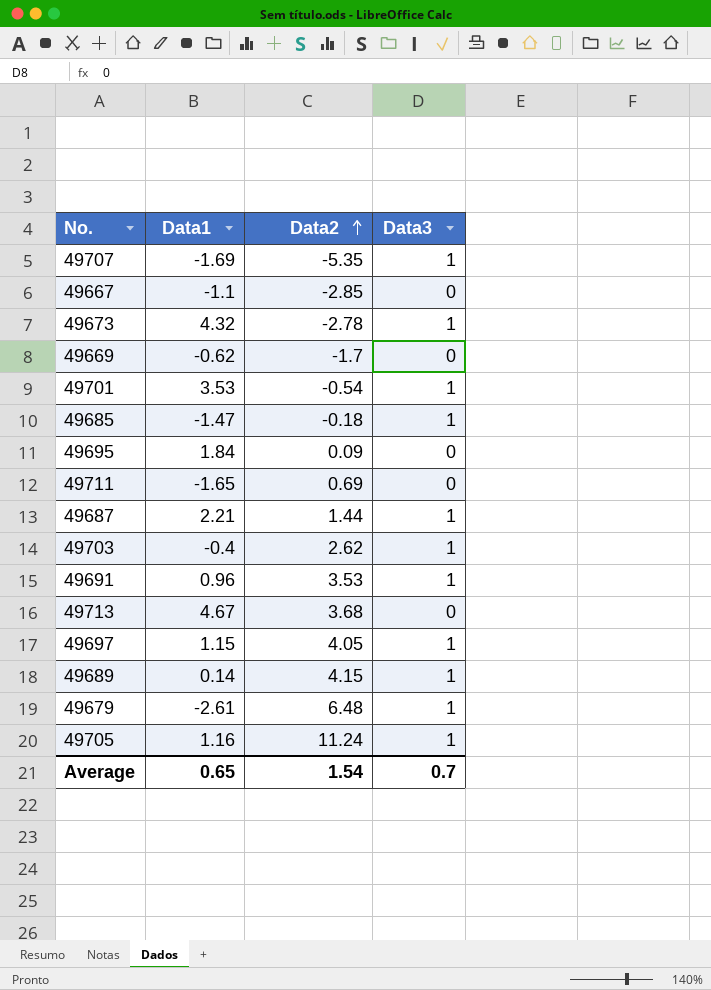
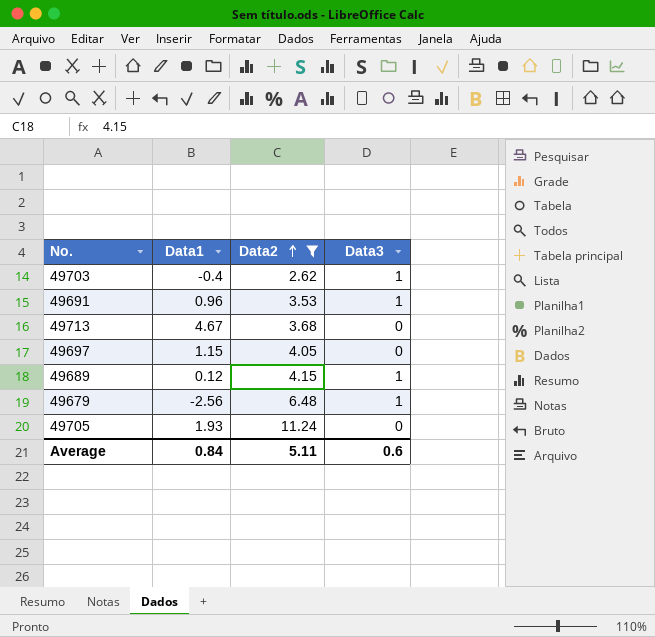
filter: none -> Data2 >= 2.62
49697 | Data3: 1 -> 0
49689 | Data1: 0.14 -> 0.12
49679 | Data1: -2.61 -> -2.56
49705 | Data1: 1.16 -> 1.93
49705 | Data3: 1 -> 0
Average | Data1: 0.65 -> 0.84
Average | Data2: 1.54 -> 5.11
Average | Data3: 0.7 -> 0.6

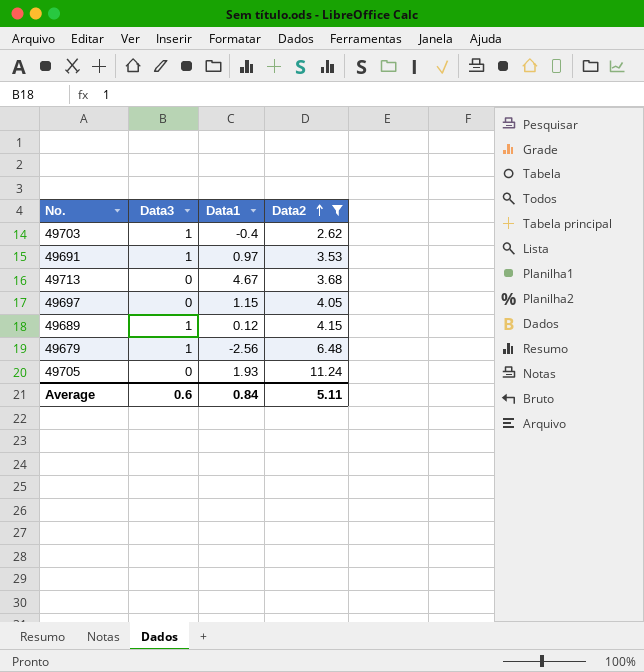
column Data3 | position: 4 -> 2
49691 | Data1: 0.96 -> 0.97

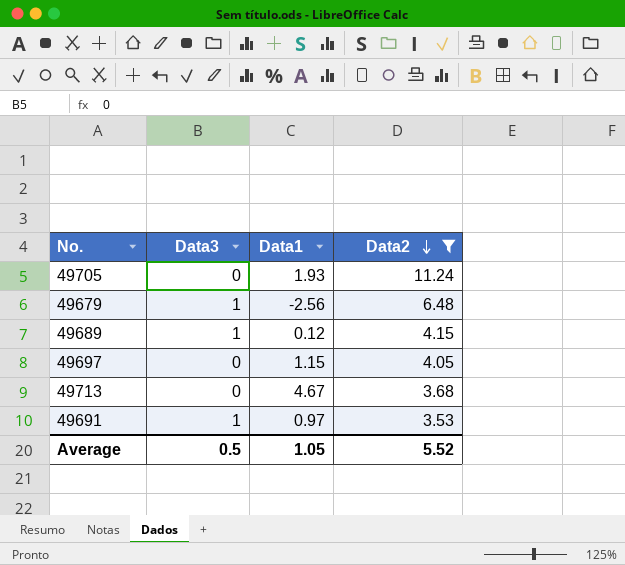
row order: Data2 ascending -> Data2 descending
row 49703: 1 | -0.4 | 2.62 -> none
Average | Data3: 0.6 -> 0.5
Average | Data1: 0.84 -> 1.05
Average | Data2: 5.11 -> 5.52

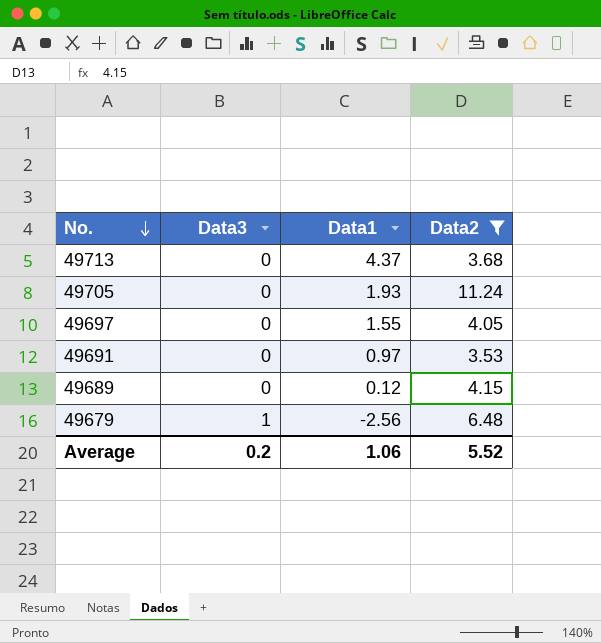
row order: Data2 descending -> No. descending
49713 | Data1: 4.67 -> 4.37
49697 | Data1: 1.15 -> 1.55
49691 | Data3: 1 -> 0
49689 | Data3: 1 -> 0
Average | Data3: 0.5 -> 0.2
Average | Data1: 1.05 -> 1.06

